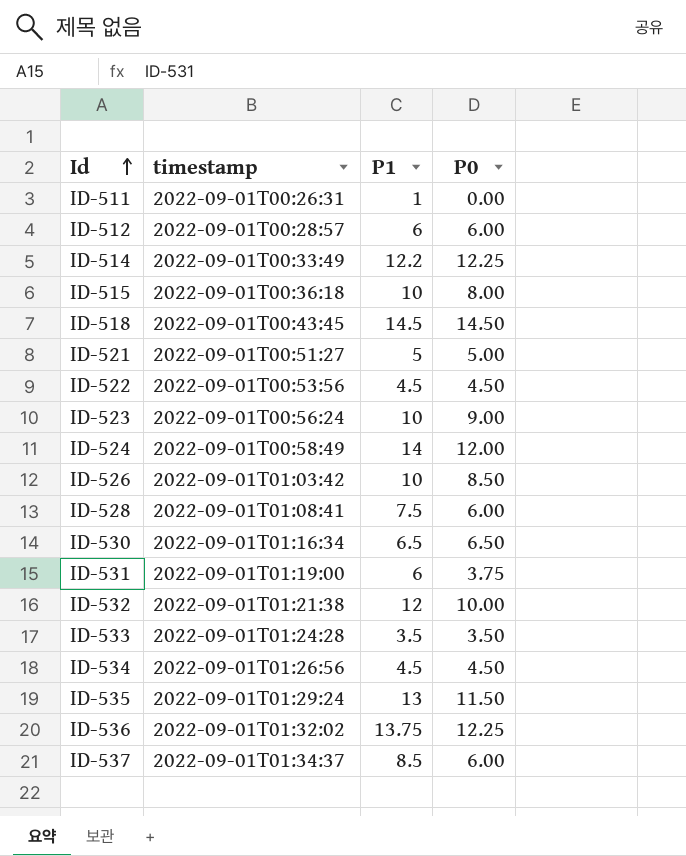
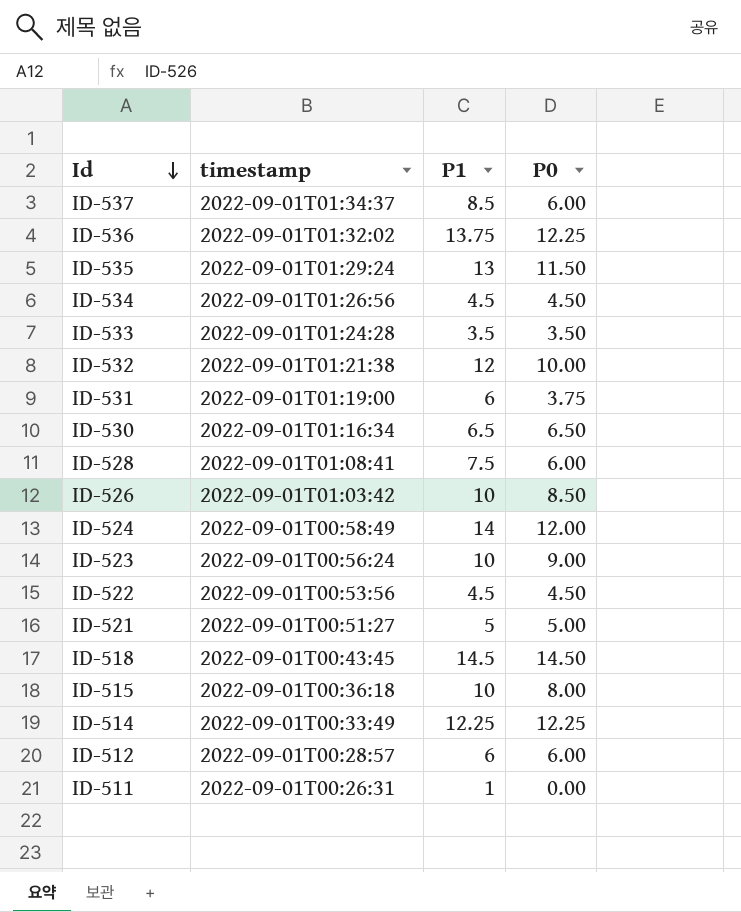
row order: Id ascending -> Id descending
ID-514 | P1: 12.2 -> 12.25

